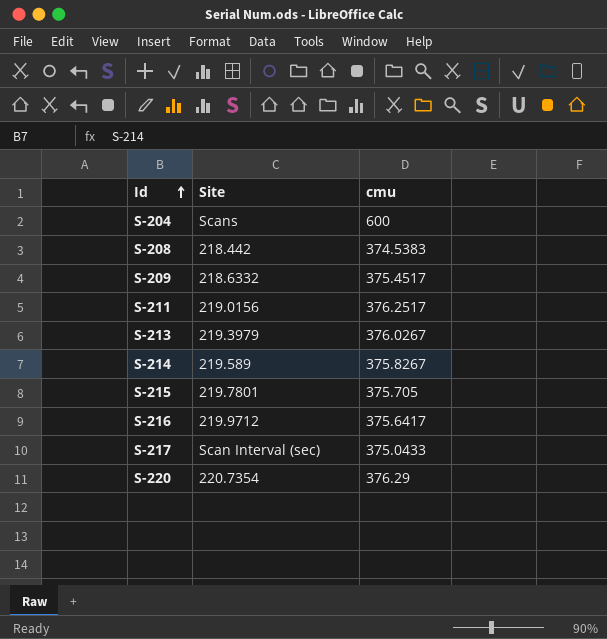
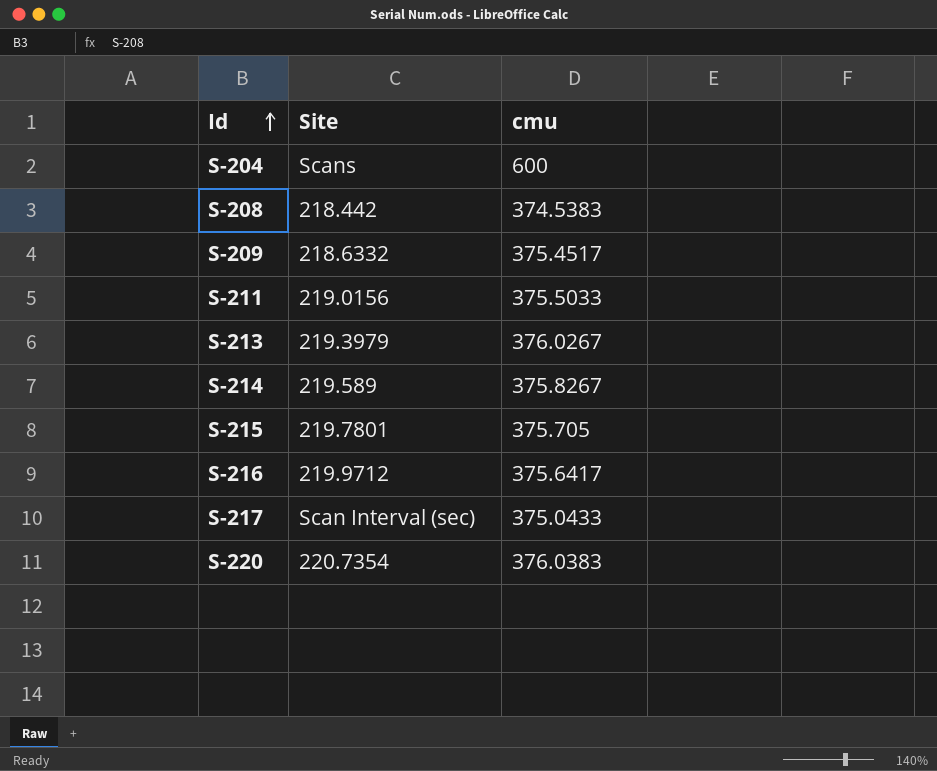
S-211 | cmu: 376.2517 -> 375.5033
S-220 | cmu: 376.29 -> 376.0383

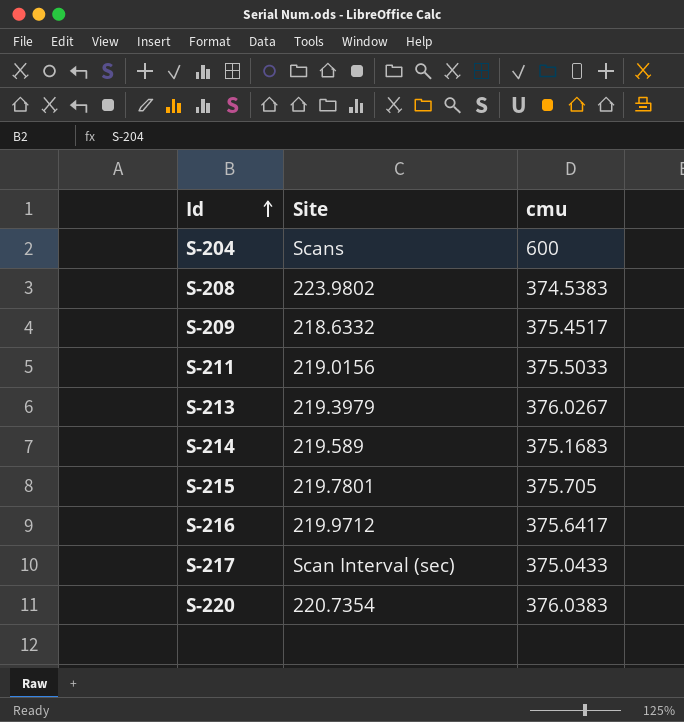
S-208 | Site: 218.442 -> 223.9802
S-214 | cmu: 375.8267 -> 375.1683

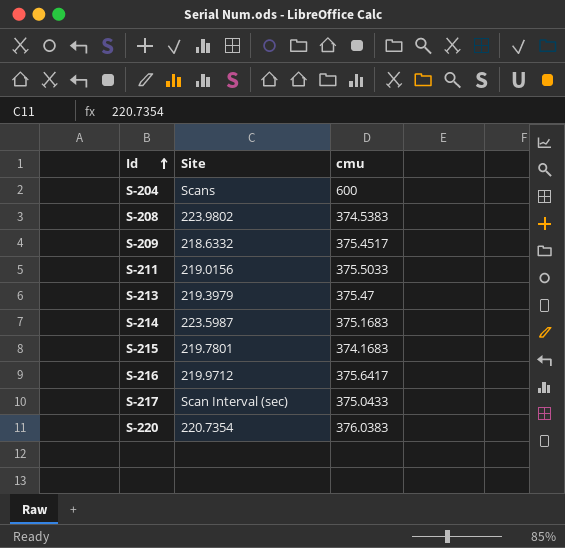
S-213 | cmu: 376.0267 -> 375.47
S-214 | Site: 219.589 -> 223.5987
S-215 | cmu: 375.705 -> 374.1683

